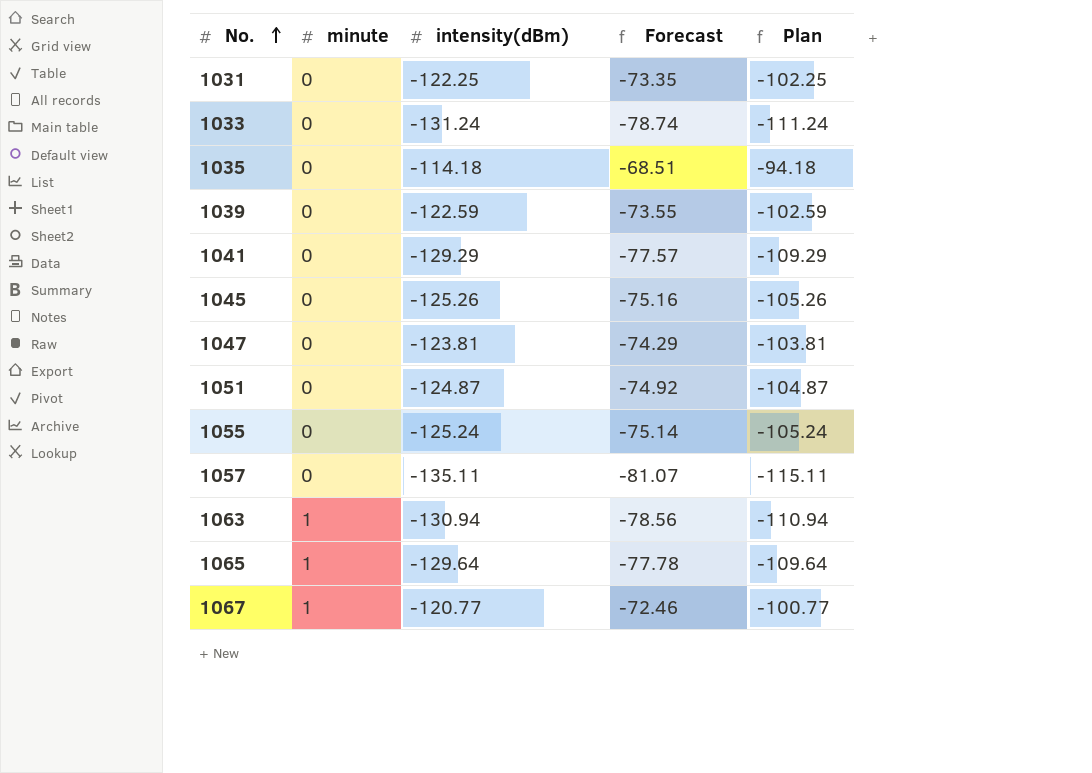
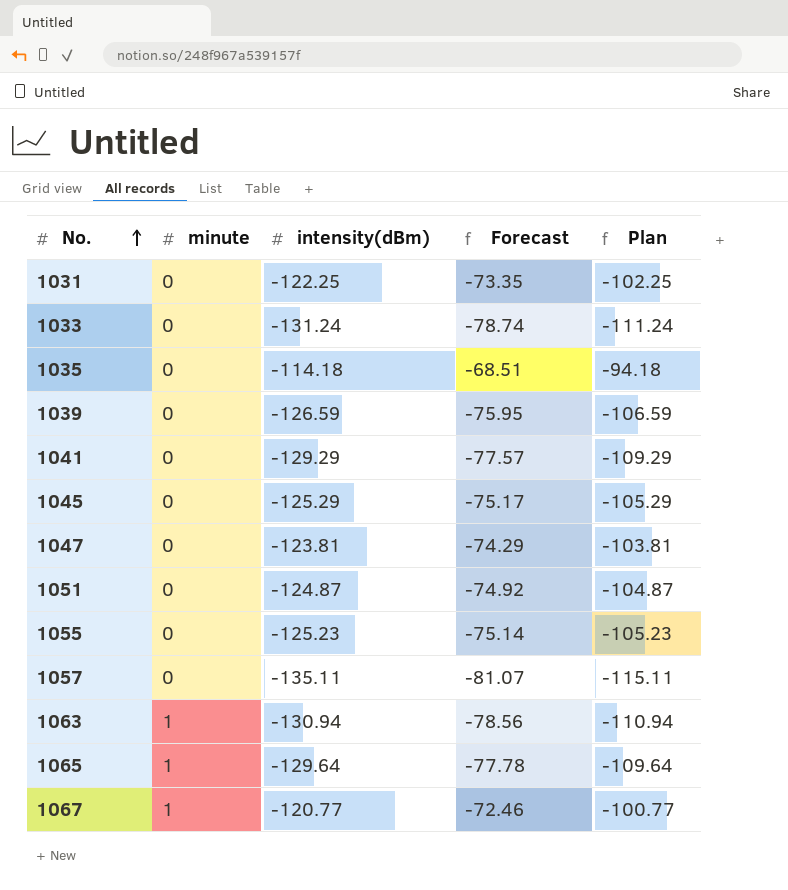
1039 | intensity(dBm): -122.59 -> -126.59
1039 | Forecast: -73.55 -> -75.95
1039 | Plan: -102.59 -> -106.59
1045 | intensity(dBm): -125.26 -> -125.29
1045 | Forecast: -75.16 -> -75.17
1045 | Plan: -105.26 -> -105.29
1055 | intensity(dBm): -125.24 -> -125.23
1055 | Plan: -105.24 -> -105.23

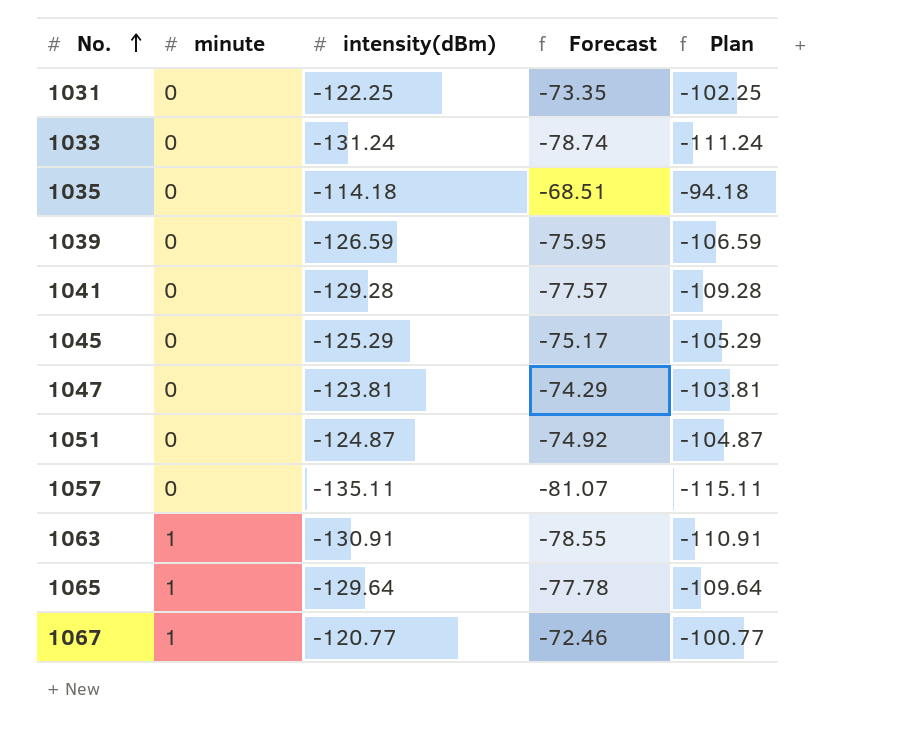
row 1055: 0 | -125.23 | -75.14 | -105.23 -> none
1041 | intensity(dBm): -129.29 -> -129.28
1041 | Plan: -109.29 -> -109.28
1063 | intensity(dBm): -130.94 -> -130.91
1063 | Forecast: -78.56 -> -78.55
1063 | Plan: -110.94 -> -110.91

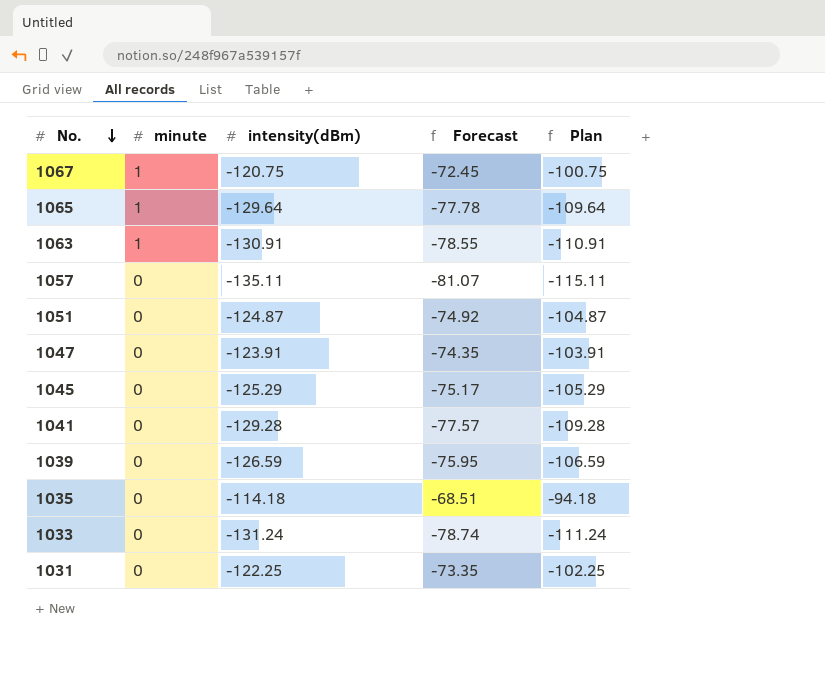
row order: No. ascending -> No. descending
1067 | intensity(dBm): -120.77 -> -120.75
1067 | Forecast: -72.46 -> -72.45
1067 | Plan: -100.77 -> -100.75
1047 | intensity(dBm): -123.81 -> -123.91
1047 | Forecast: -74.29 -> -74.35
1047 | Plan: -103.81 -> -103.91

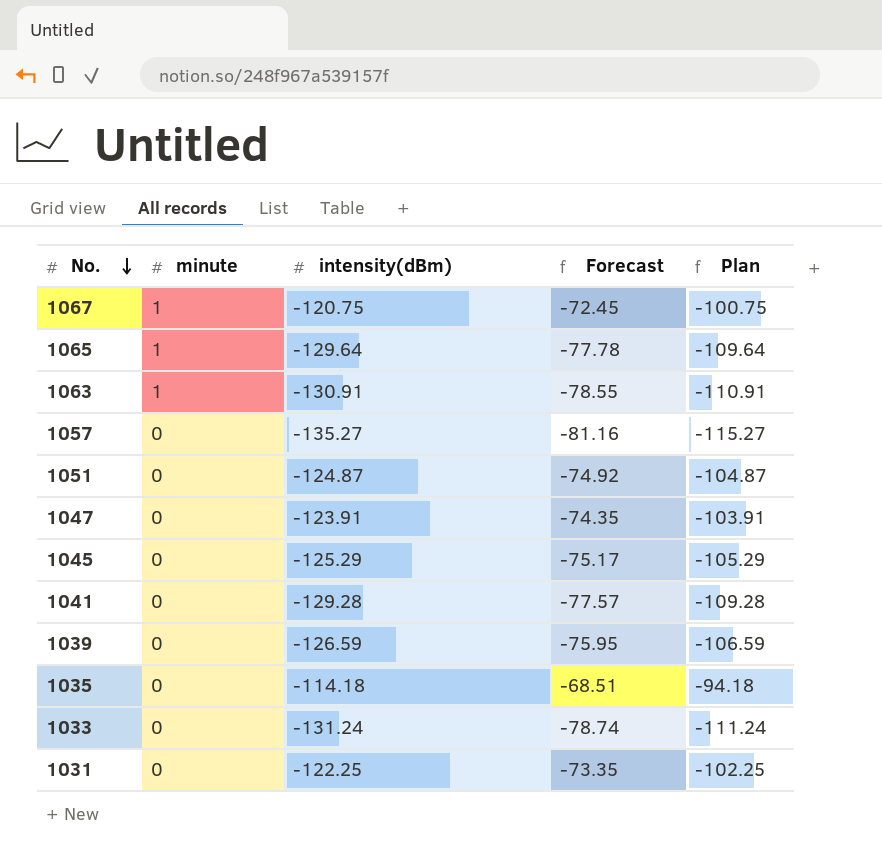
1057 | intensity(dBm): -135.11 -> -135.27
1057 | Forecast: -81.07 -> -81.16
1057 | Plan: -115.11 -> -115.27

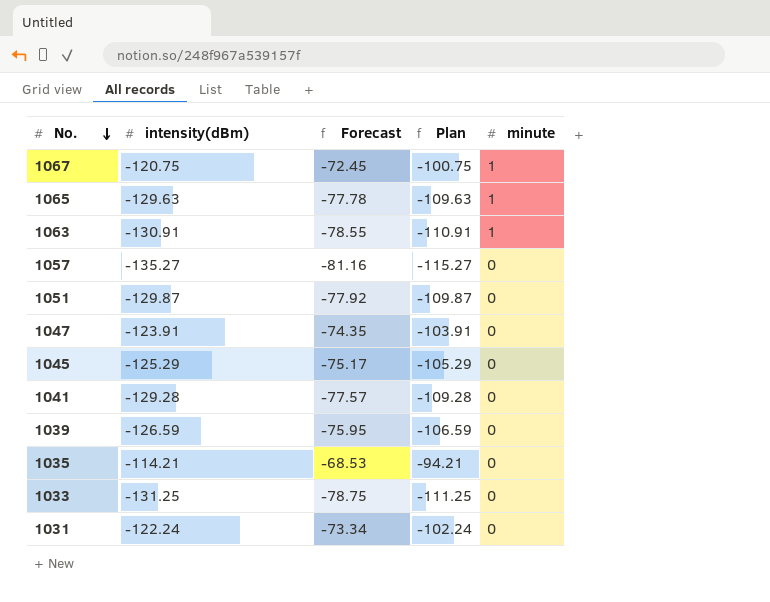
column minute | position: 2 -> 5
1065 | intensity(dBm): -129.64 -> -129.63
1065 | Plan: -109.64 -> -109.63
1051 | intensity(dBm): -124.87 -> -129.87
1051 | Forecast: -74.92 -> -77.92
1051 | Plan: -104.87 -> -109.87
1035 | intensity(dBm): -114.18 -> -114.21
1035 | Forecast: -68.51 -> -68.53
1035 | Plan: -94.18 -> -94.21
1033 | intensity(dBm): -131.24 -> -131.25
1033 | Forecast: -78.74 -> -78.75
1033 | Plan: -111.24 -> -111.25
1031 | intensity(dBm): -122.25 -> -122.24
1031 | Forecast: -73.35 -> -73.34
1031 | Plan: -102.25 -> -102.24

